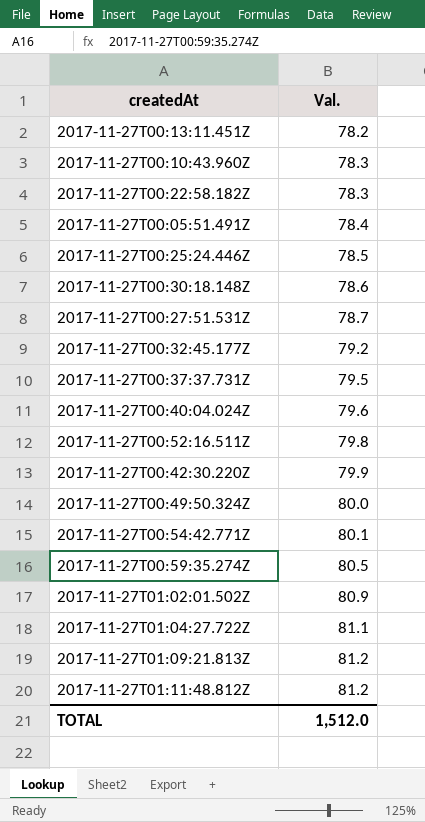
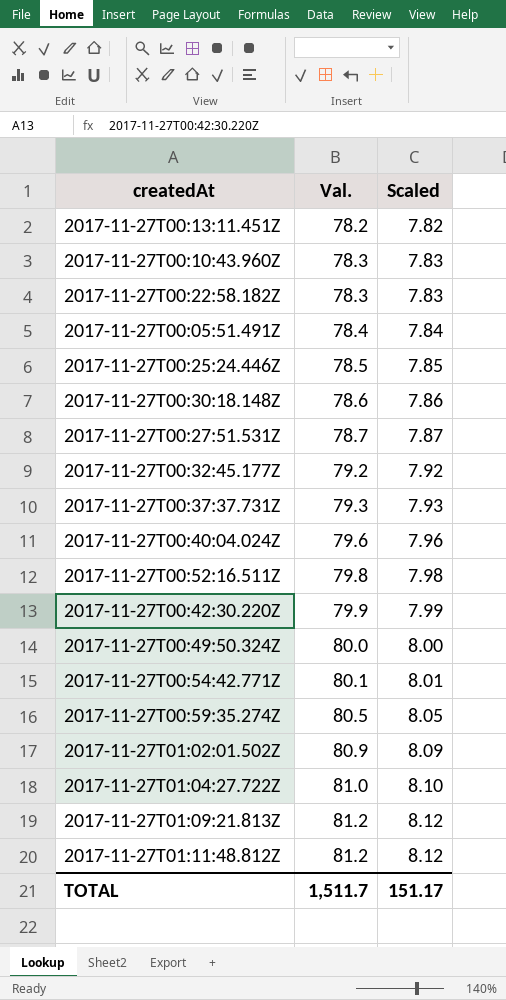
column Scaled | formula: none -> [Val.] * 0.1
2017-11-27T00:37:37.731Z | Val.: 79.5 -> 79.3
2017-11-27T01:04:27.722Z | Val.: 81.1 -> 81.0
TOTAL | Val.: 1,512.0 -> 1,511.7

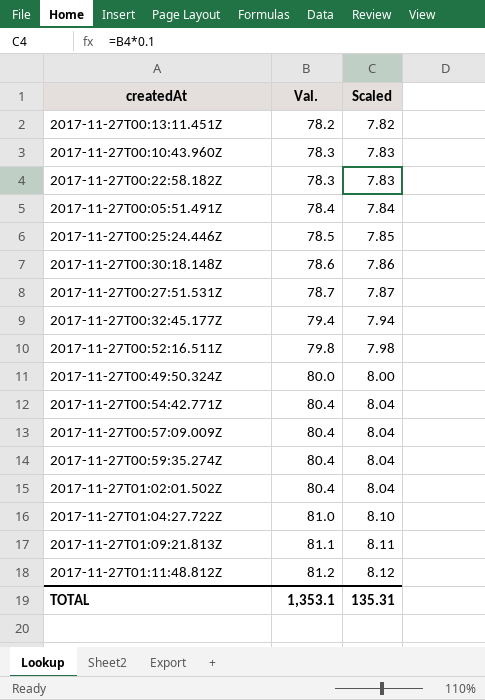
row 2017-11-27T00:37:37.731Z: 79.3 | 7.93 -> none
row 2017-11-27T00:40:04.024Z: 79.6 | 7.96 -> none
row 2017-11-27T00:42:30.220Z: 79.9 | 7.99 -> none
2017-11-27T00:32:45.177Z | Val.: 79.2 -> 79.4
2017-11-27T00:32:45.177Z | Scaled: 7.92 -> 7.94
2017-11-27T00:54:42.771Z | Val.: 80.1 -> 80.4
2017-11-27T00:54:42.771Z | Scaled: 8.01 -> 8.04
row 2017-11-27T00:57:09.009Z: none -> 80.4 | 8.04
2017-11-27T00:59:35.274Z | Val.: 80.5 -> 80.4
2017-11-27T00:59:35.274Z | Scaled: 8.05 -> 8.04
2017-11-27T01:02:01.502Z | Val.: 80.9 -> 80.4
2017-11-27T01:02:01.502Z | Scaled: 8.09 -> 8.04
2017-11-27T01:09:21.813Z | Val.: 81.2 -> 81.1
2017-11-27T01:09:21.813Z | Scaled: 8.12 -> 8.11
TOTAL | Val.: 1,511.7 -> 1,353.1
TOTAL | Scaled: 151.17 -> 135.31

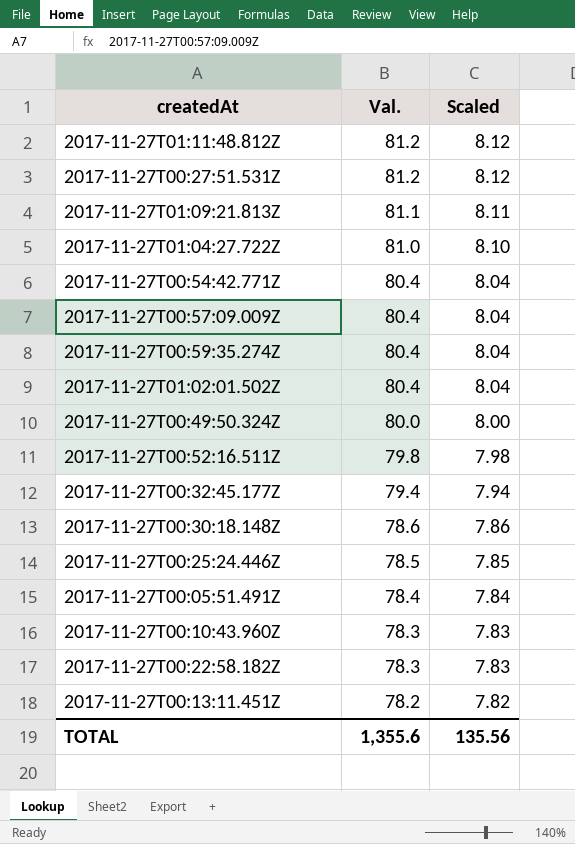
row order: Val. ascending -> Val. descending
2017-11-27T00:27:51.531Z | Val.: 78.7 -> 81.2
2017-11-27T00:27:51.531Z | Scaled: 7.87 -> 8.12
TOTAL | Val.: 1,353.1 -> 1,355.6
TOTAL | Scaled: 135.31 -> 135.56

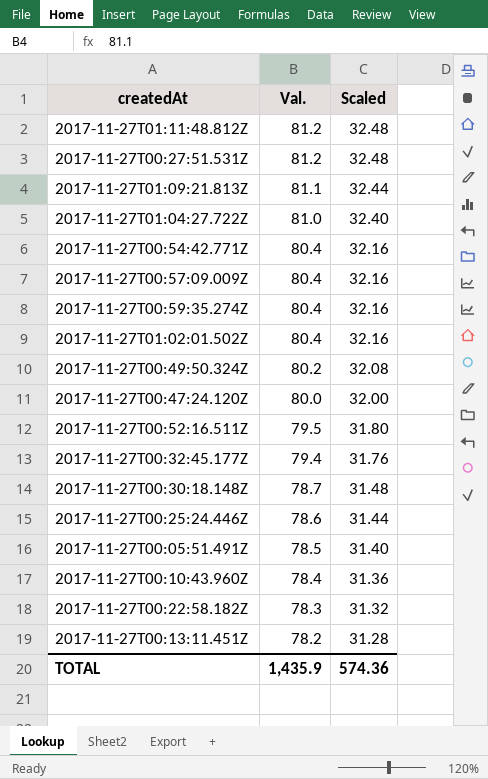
column Scaled | formula: [Val.] * 0.1 -> [Val.] * 0.4
2017-11-27T00:49:50.324Z | Val.: 80.0 -> 80.2
row 2017-11-27T00:47:24.120Z: none -> 80.0 | 32.00
2017-11-27T00:52:16.511Z | Val.: 79.8 -> 79.5
2017-11-27T00:30:18.148Z | Val.: 78.6 -> 78.7
2017-11-27T00:25:24.446Z | Val.: 78.5 -> 78.6
2017-11-27T00:05:51.491Z | Val.: 78.4 -> 78.5
2017-11-27T00:10:43.960Z | Val.: 78.3 -> 78.4
TOTAL | Val.: 1,355.6 -> 1,435.9
TOTAL | Scaled: 135.56 -> 574.36

